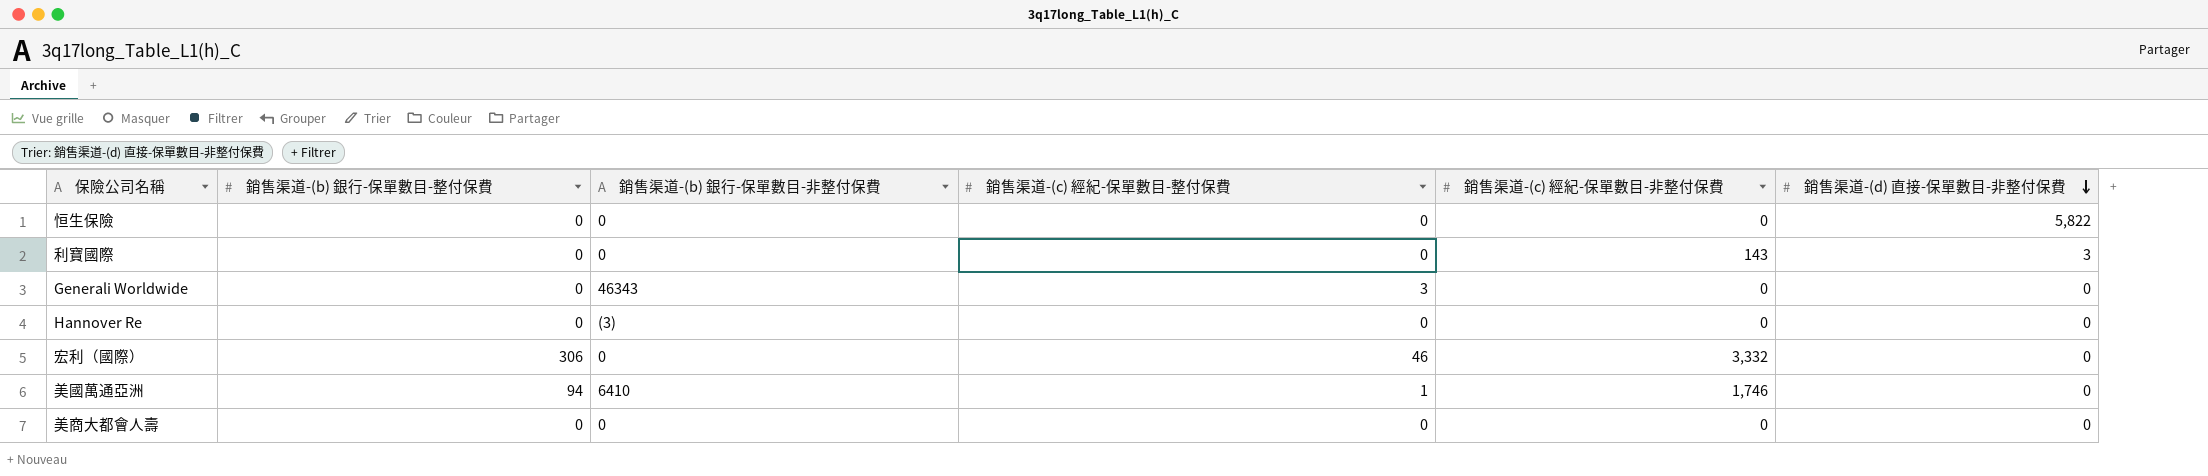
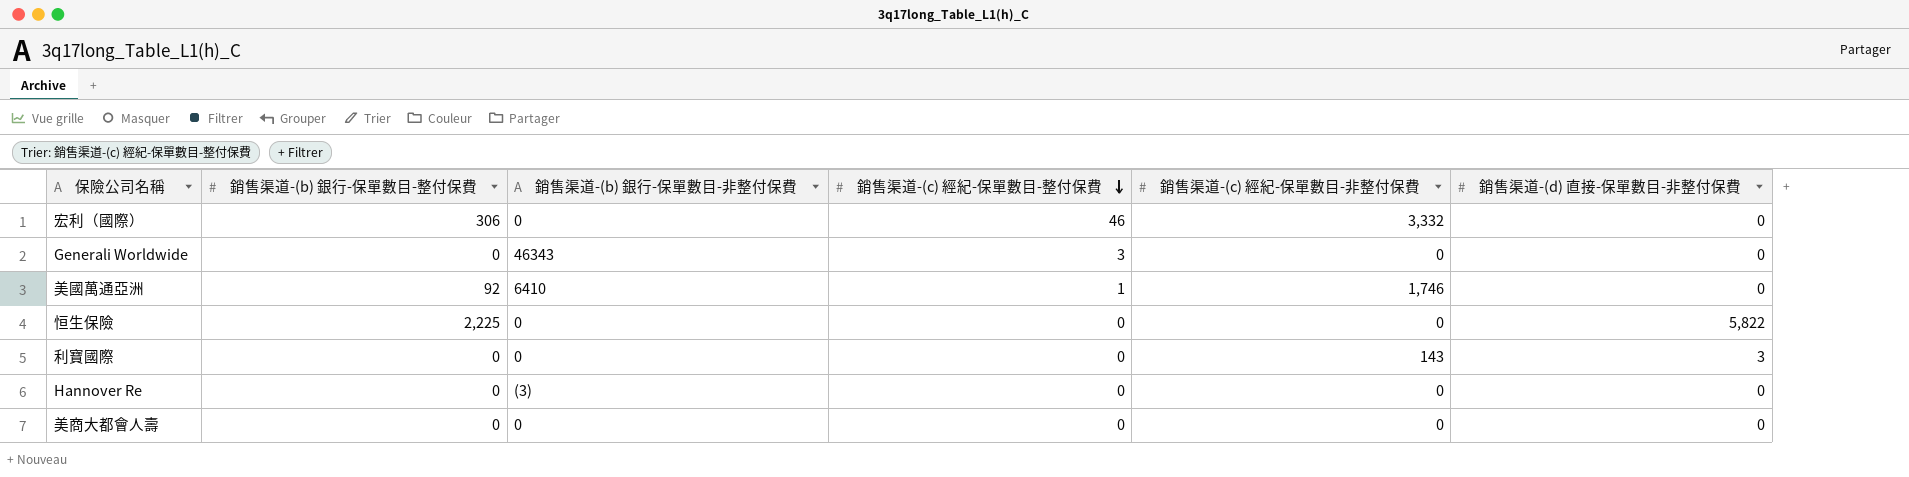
row order: 銷售渠道-(d) 直接-保單數目-非整付保費 descending -> 銷售渠道-(c) 經紀-保單數目-整付保費 descending
美國萬通亞洲 | 銷售渠道-(b) 銀行-保單數目-整付保費: 94 -> 92
恒生保險 | 銷售渠道-(b) 銀行-保單數目-整付保費: 0 -> 2,225

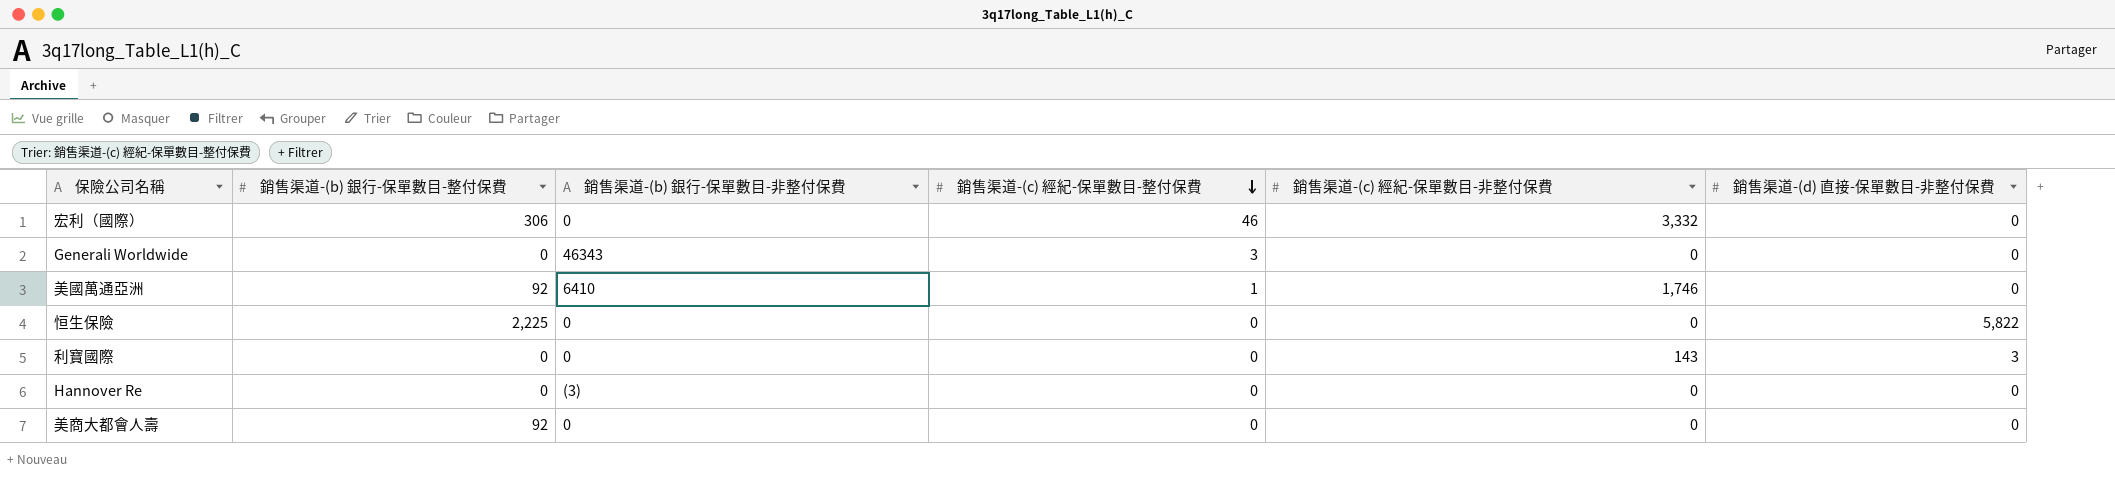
美商大都會人壽 | 銷售渠道-(b) 銀行-保單數目-整付保費: 0 -> 92

